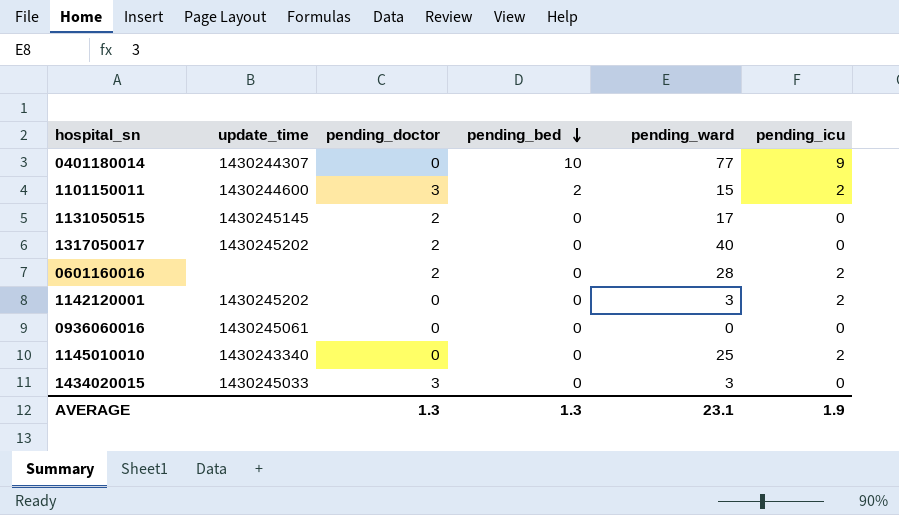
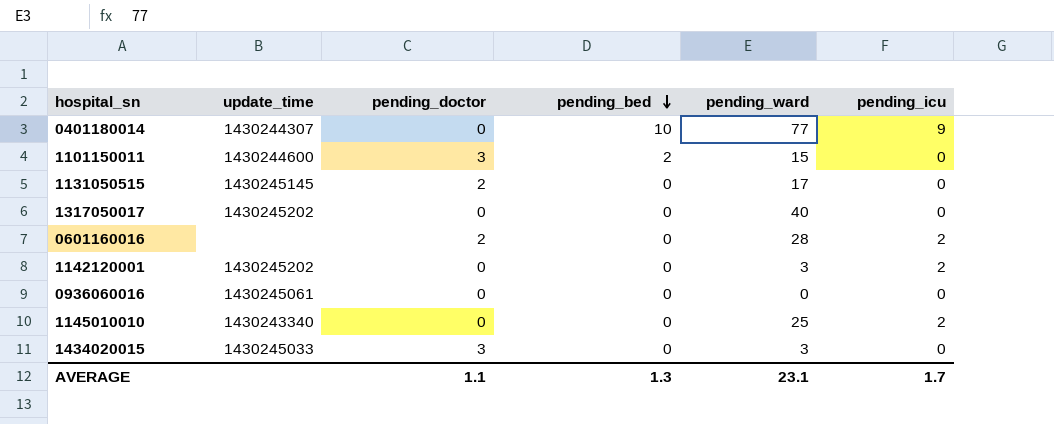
1101150011 | pending_icu: 2 -> 0
1317050017 | pending_doctor: 2 -> 0
AVERAGE | pending_doctor: 1.3 -> 1.1
AVERAGE | pending_icu: 1.9 -> 1.7

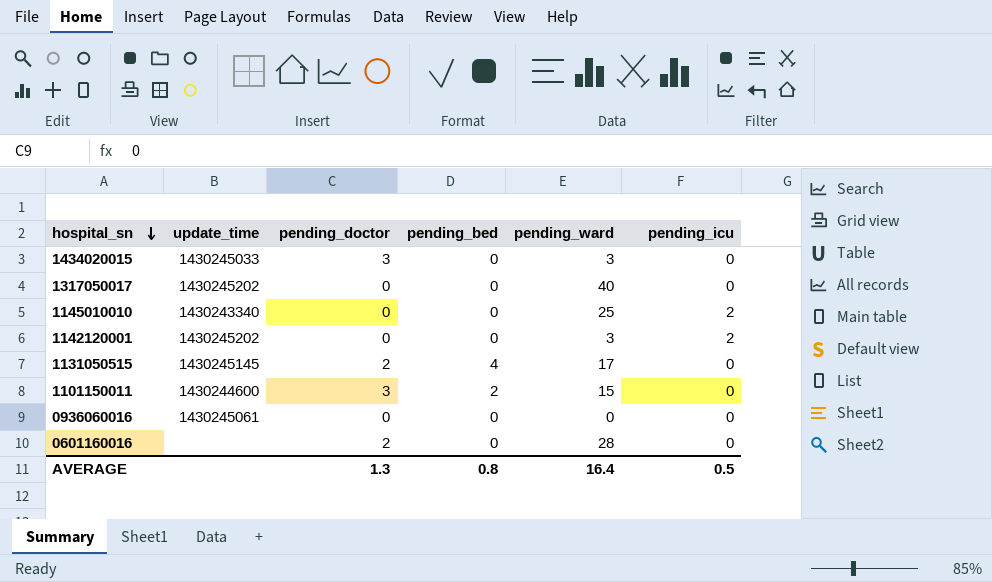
row order: pending_bed descending -> hospital_sn descending
row 0401180014: 1430244307 | 0 | 10 | 77 | 9 -> none
1131050515 | pending_bed: 0 -> 4
0601160016 | pending_icu: 2 -> 0
AVERAGE | pending_doctor: 1.1 -> 1.3
AVERAGE | pending_bed: 1.3 -> 0.8
AVERAGE | pending_ward: 23.1 -> 16.4
AVERAGE | pending_icu: 1.7 -> 0.5

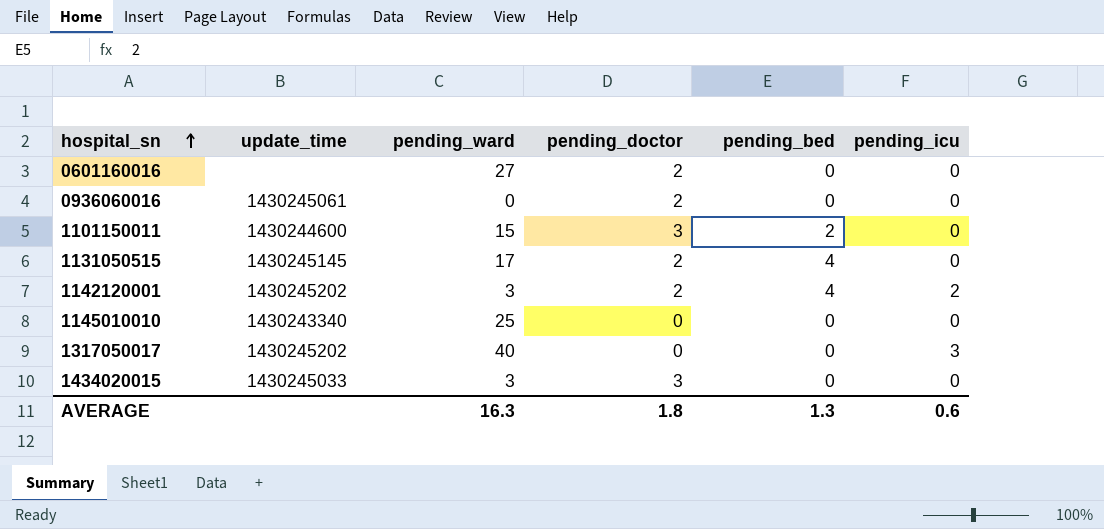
row order: hospital_sn descending -> hospital_sn ascending
column pending_ward | position: 5 -> 3
0601160016 | pending_ward: 28 -> 27
0936060016 | pending_doctor: 0 -> 2
1142120001 | pending_doctor: 0 -> 2
1142120001 | pending_bed: 0 -> 4
1145010010 | pending_icu: 2 -> 0
1317050017 | pending_icu: 0 -> 3
AVERAGE | pending_ward: 16.4 -> 16.3
AVERAGE | pending_doctor: 1.3 -> 1.8
AVERAGE | pending_bed: 0.8 -> 1.3
AVERAGE | pending_icu: 0.5 -> 0.6

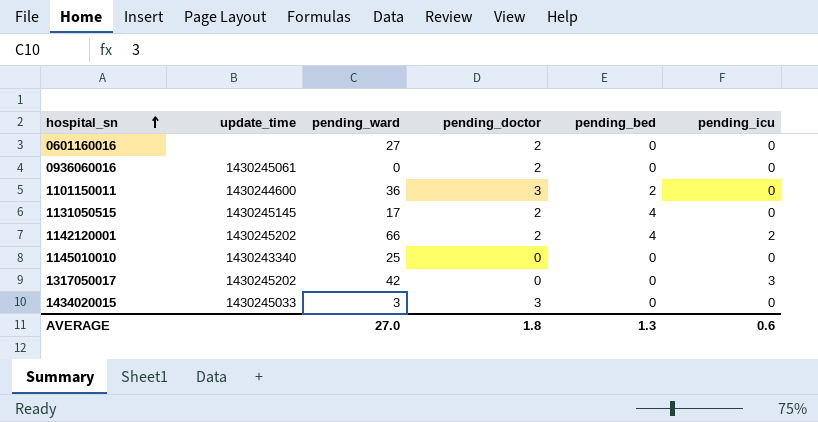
1101150011 | pending_ward: 15 -> 36
1142120001 | pending_ward: 3 -> 66
1317050017 | pending_ward: 40 -> 42
AVERAGE | pending_ward: 16.3 -> 27.0

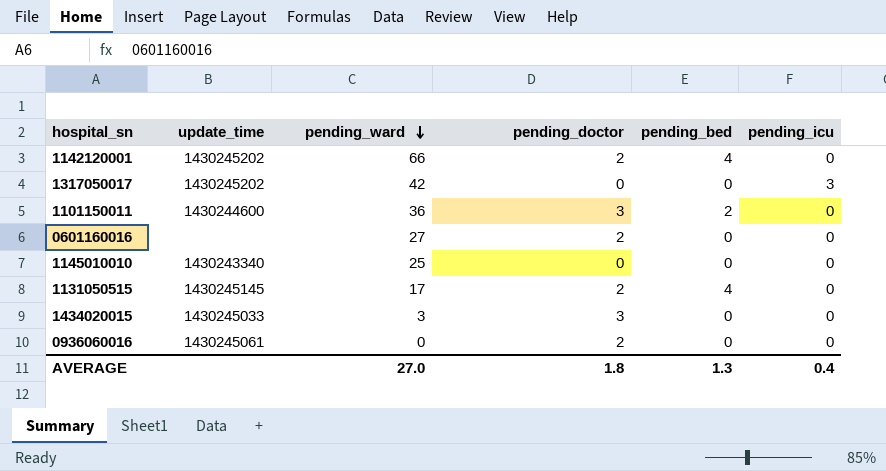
row order: hospital_sn ascending -> pending_ward descending
1142120001 | pending_icu: 2 -> 0
AVERAGE | pending_icu: 0.6 -> 0.4

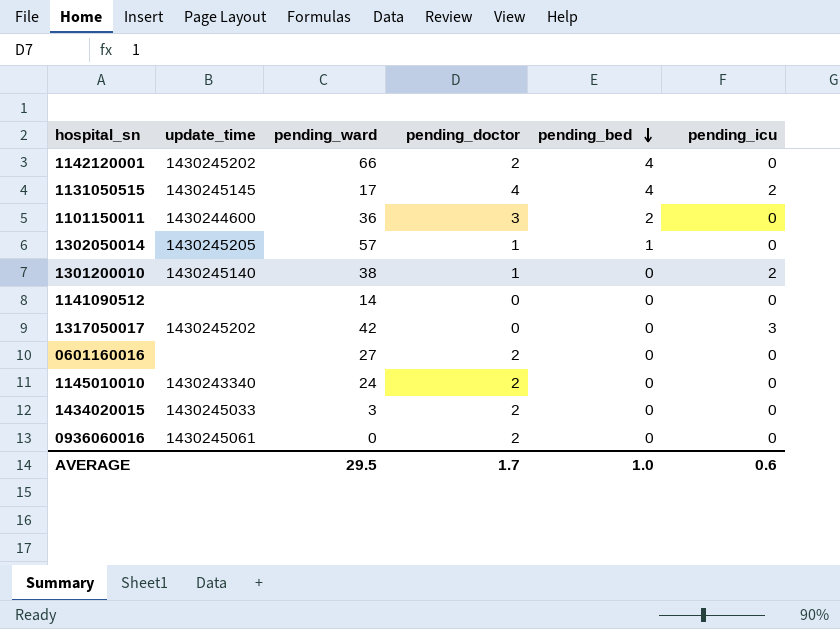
row order: pending_ward descending -> pending_bed descending
1131050515 | pending_doctor: 2 -> 4
1131050515 | pending_icu: 0 -> 2
row 1302050014: none -> 1430245205 | 57 | 1 | 1 | 0
row 1301200010: none -> 1430245140 | 38 | 1 | 0 | 2
row 1141090512: none -> none | 14 | 0 | 0 | 0
1145010010 | pending_ward: 25 -> 24
1145010010 | pending_doctor: 0 -> 2
1434020015 | pending_doctor: 3 -> 2
AVERAGE | pending_ward: 27.0 -> 29.5
AVERAGE | pending_doctor: 1.8 -> 1.7
AVERAGE | pending_bed: 1.3 -> 1.0
AVERAGE | pending_icu: 0.4 -> 0.6

